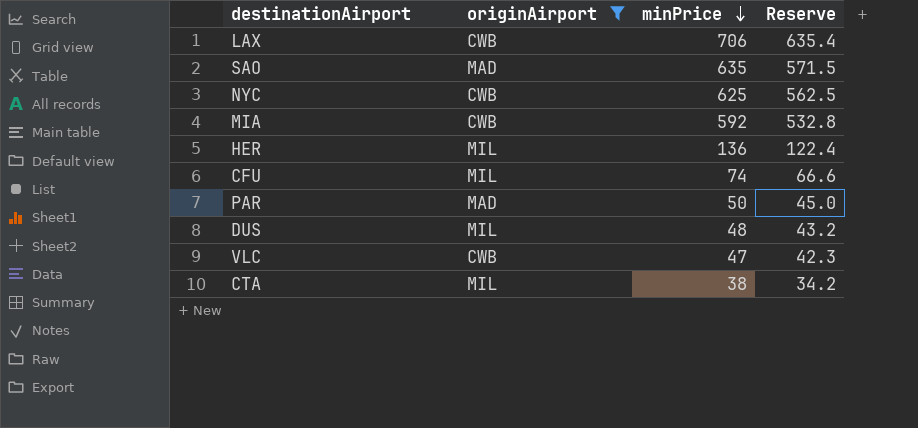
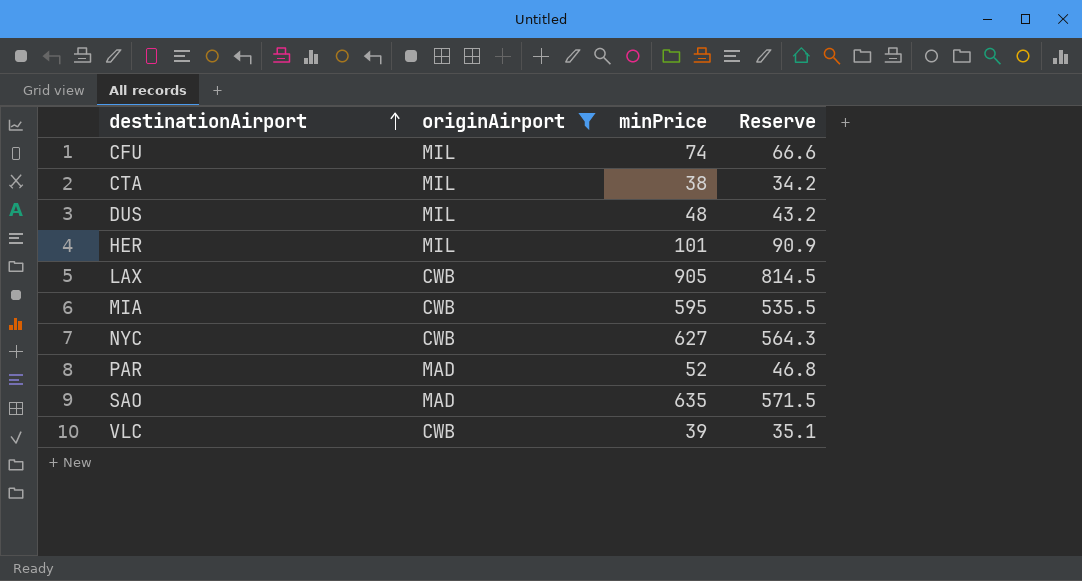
row order: minPrice descending -> destinationAirport ascending
HER | minPrice: 136 -> 101
HER | Reserve: 122.4 -> 90.9
LAX | minPrice: 706 -> 905
LAX | Reserve: 635.4 -> 814.5
MIA | minPrice: 592 -> 595
MIA | Reserve: 532.8 -> 535.5
NYC | minPrice: 625 -> 627
NYC | Reserve: 562.5 -> 564.3
PAR | minPrice: 50 -> 52
PAR | Reserve: 45.0 -> 46.8
VLC | minPrice: 47 -> 39
VLC | Reserve: 42.3 -> 35.1

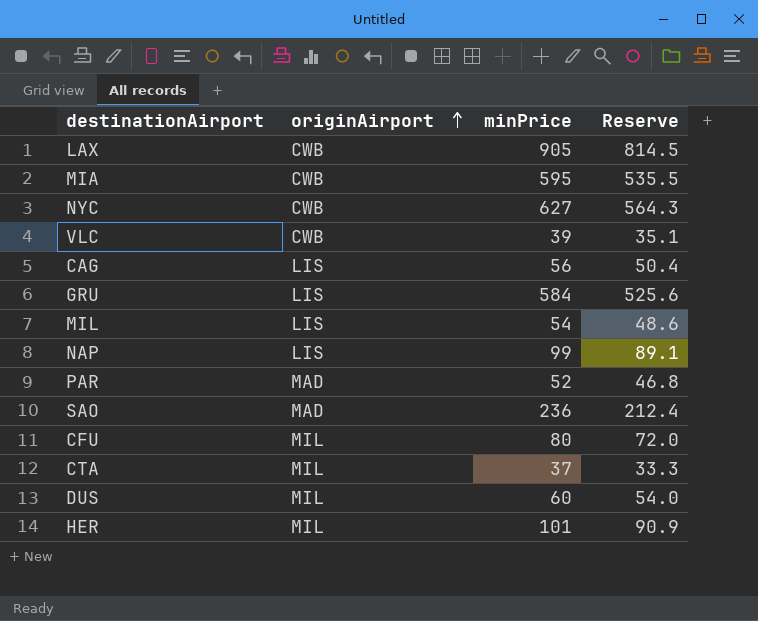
filter: originAirport != LIS -> none
row order: destinationAirport ascending -> originAirport ascending
SAO | minPrice: 635 -> 236
SAO | Reserve: 571.5 -> 212.4
CFU | minPrice: 74 -> 80
CFU | Reserve: 66.6 -> 72.0
CTA | minPrice: 38 -> 37
CTA | Reserve: 34.2 -> 33.3
DUS | minPrice: 48 -> 60
DUS | Reserve: 43.2 -> 54.0

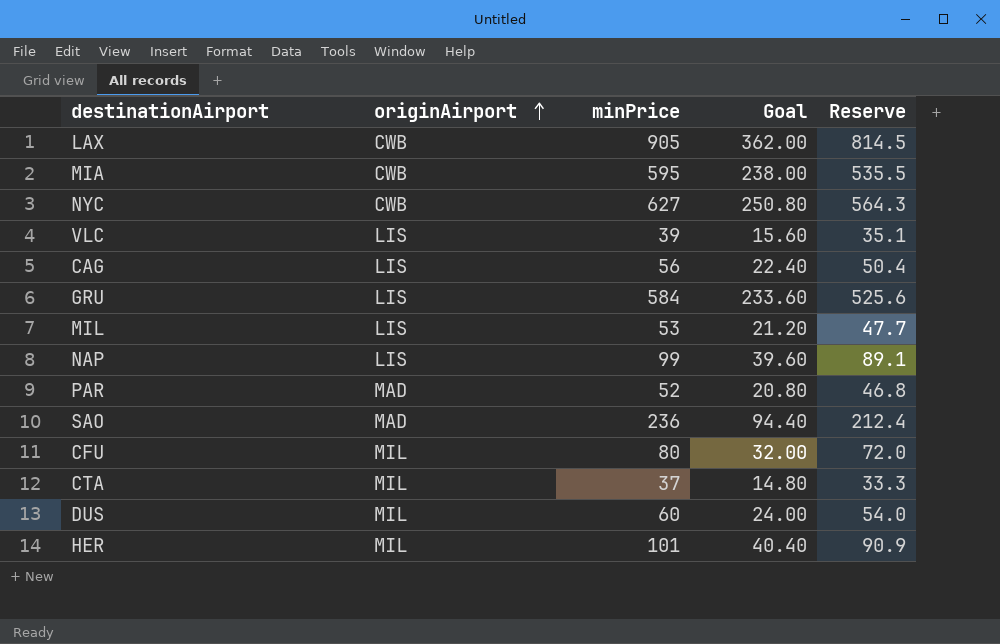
column Goal | formula: none -> [minPrice] * 0.4
VLC | originAirport: CWB -> LIS
MIL | minPrice: 54 -> 53
MIL | Reserve: 48.6 -> 47.7

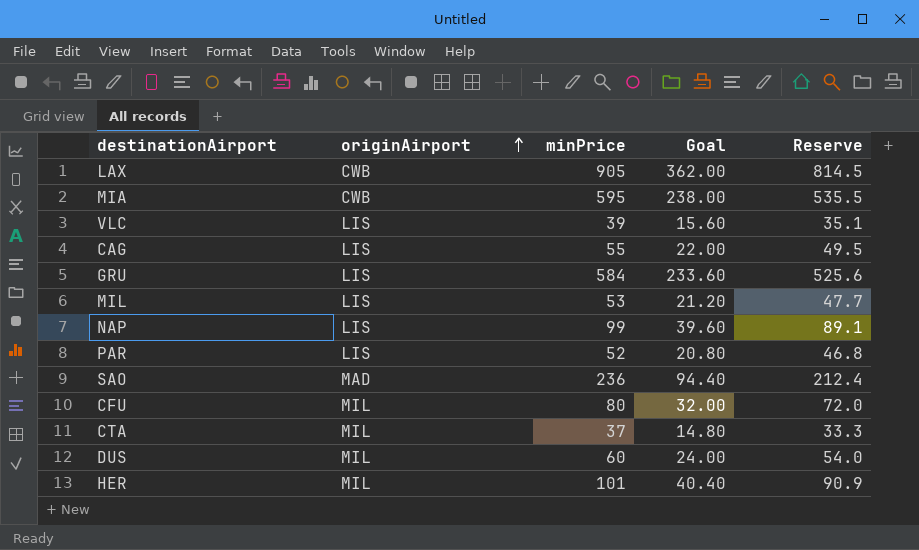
row NYC: CWB | 627 | 250.80 | 564.3 -> none
CAG | minPrice: 56 -> 55
CAG | Goal: 22.40 -> 22.00
CAG | Reserve: 50.4 -> 49.5
PAR | originAirport: MAD -> LIS

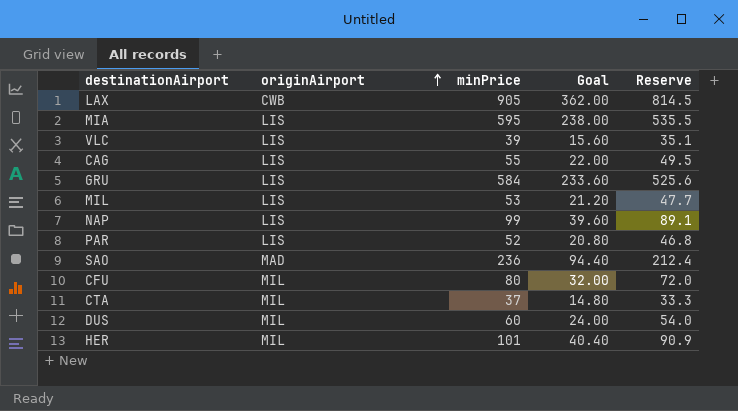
MIA | originAirport: CWB -> LIS

